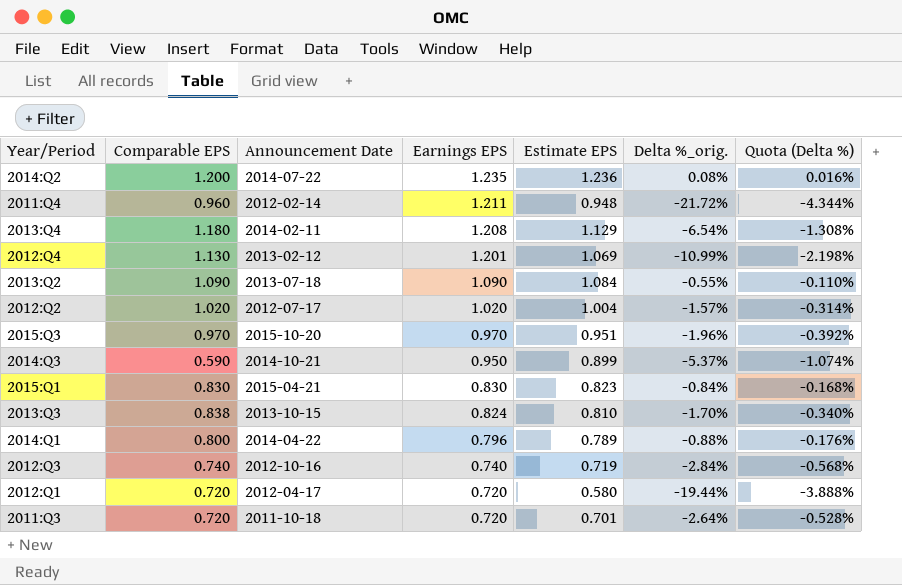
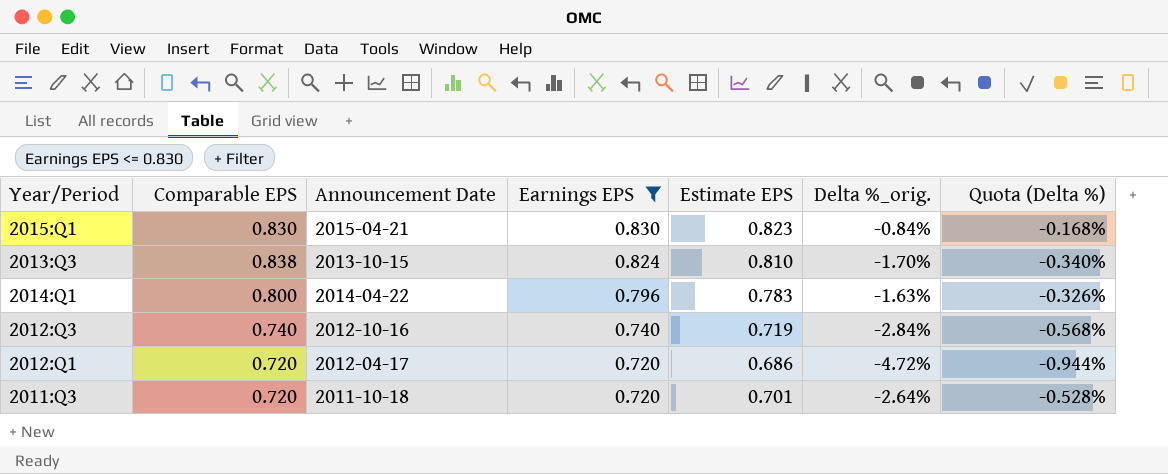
filter: none -> Earnings EPS <= 0.830
2014:Q1 | Estimate EPS: 0.789 -> 0.783
2014:Q1 | Delta %_orig.: -0.88% -> -1.63%
2014:Q1 | Quota (Delta %): -0.176% -> -0.326%
2012:Q1 | Estimate EPS: 0.580 -> 0.686
2012:Q1 | Delta %_orig.: -19.44% -> -4.72%
2012:Q1 | Quota (Delta %): -3.888% -> -0.944%

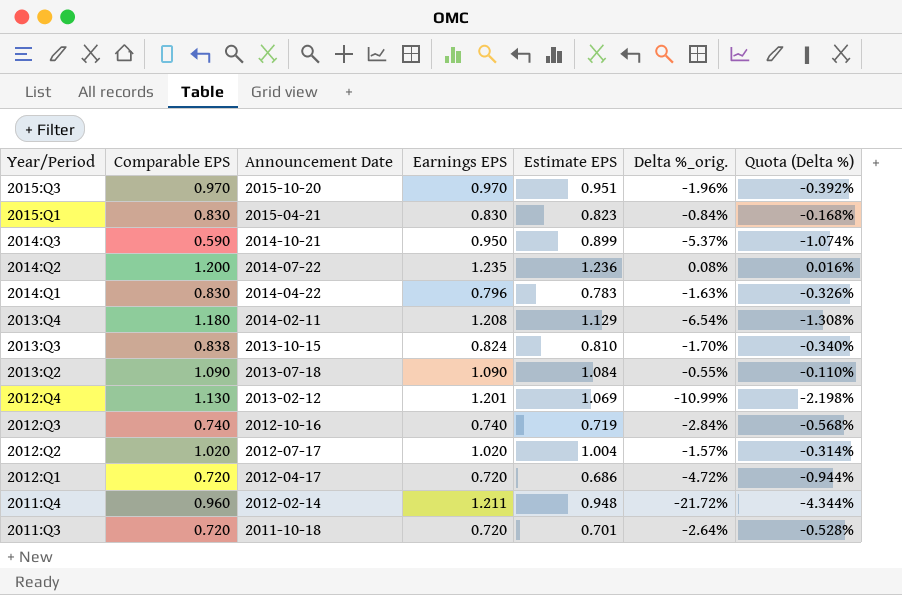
filter: Earnings EPS <= 0.830 -> none
row order: Earnings EPS descending -> Year/Period descending
2014:Q1 | Comparable EPS: 0.800 -> 0.830

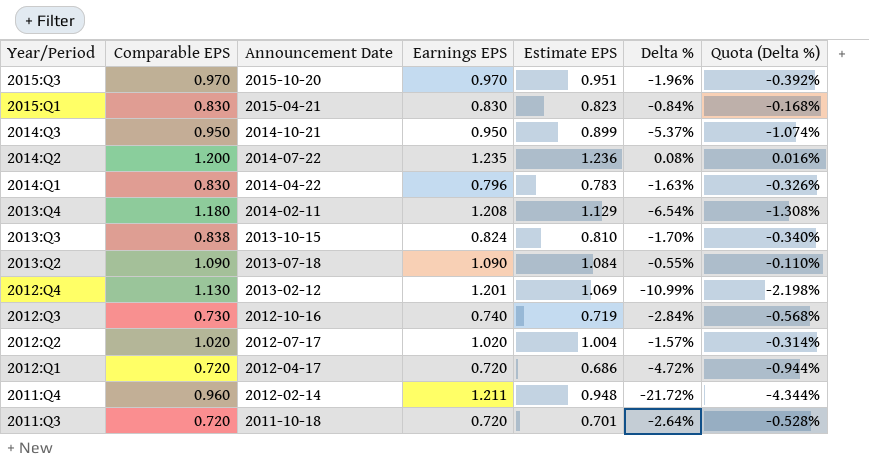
column name: Delta %_orig. -> Delta %
2014:Q3 | Comparable EPS: 0.590 -> 0.950
2012:Q3 | Comparable EPS: 0.740 -> 0.730

